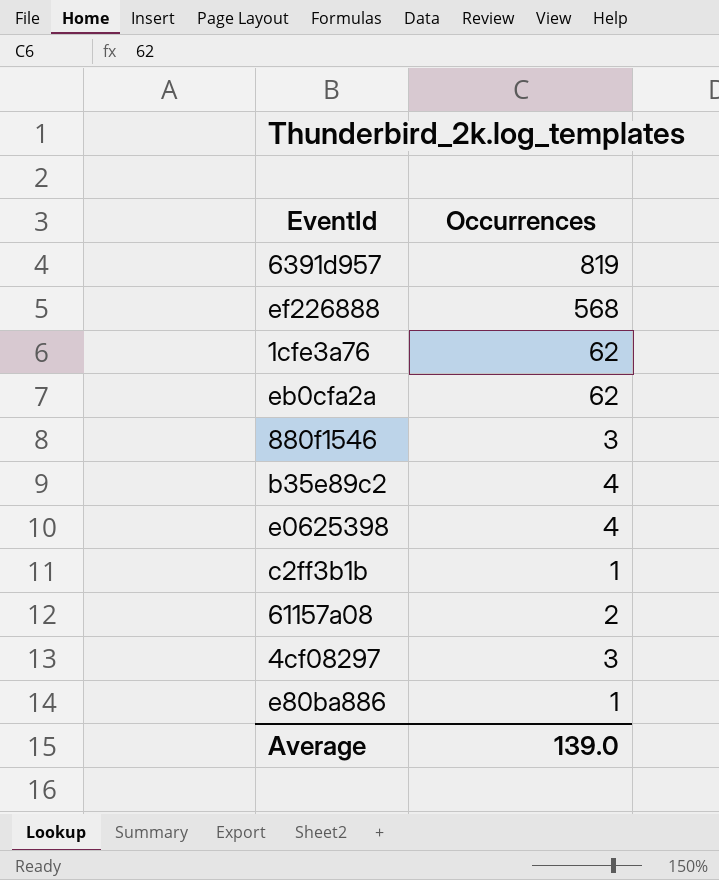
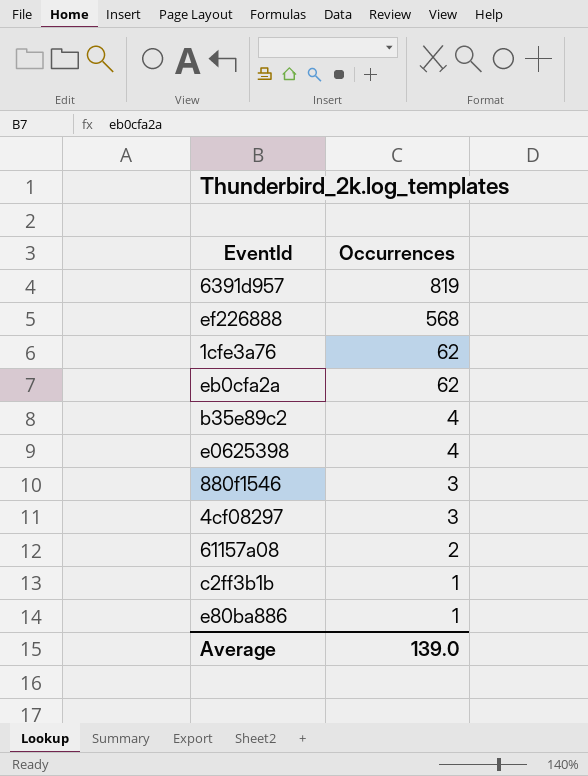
row order: none -> Occurrences descending

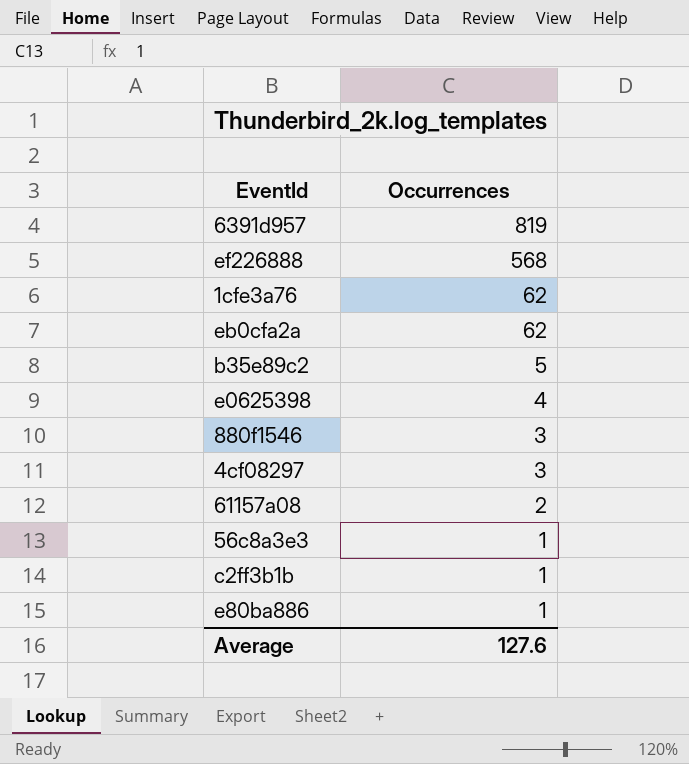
b35e89c2 | Occurrences: 4 -> 5
row 56c8a3e3: none -> 1
Average | Occurrences: 139.0 -> 127.6

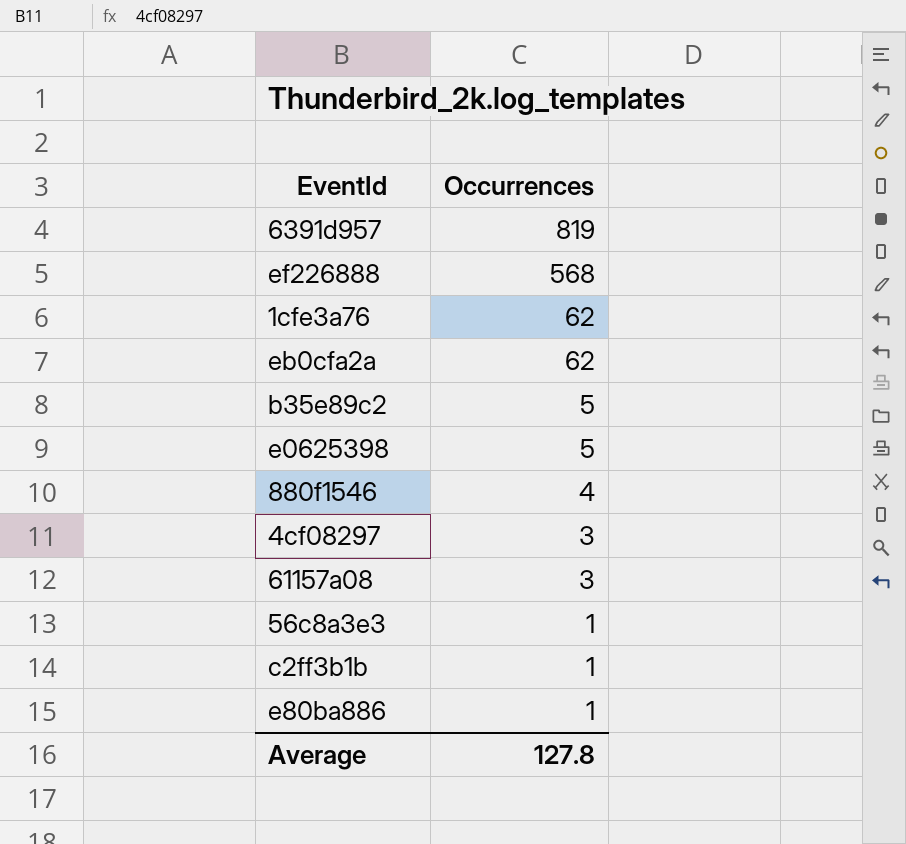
e0625398 | Occurrences: 4 -> 5
880f1546 | Occurrences: 3 -> 4
61157a08 | Occurrences: 2 -> 3
Average | Occurrences: 127.6 -> 127.8

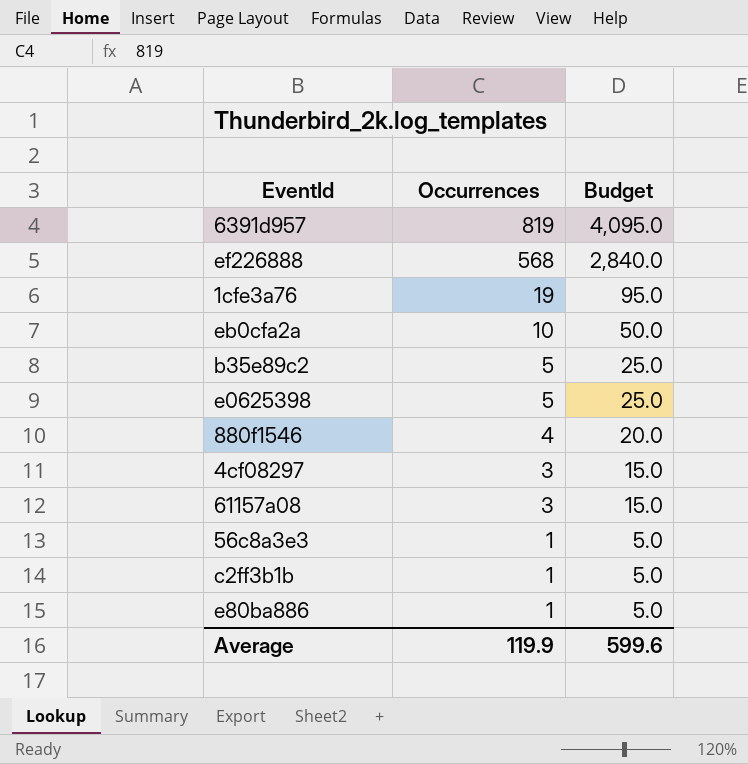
column Budget | formula: none -> [Occurrences] * 5
1cfe3a76 | Occurrences: 62 -> 19
eb0cfa2a | Occurrences: 62 -> 10
Average | Occurrences: 127.8 -> 119.9

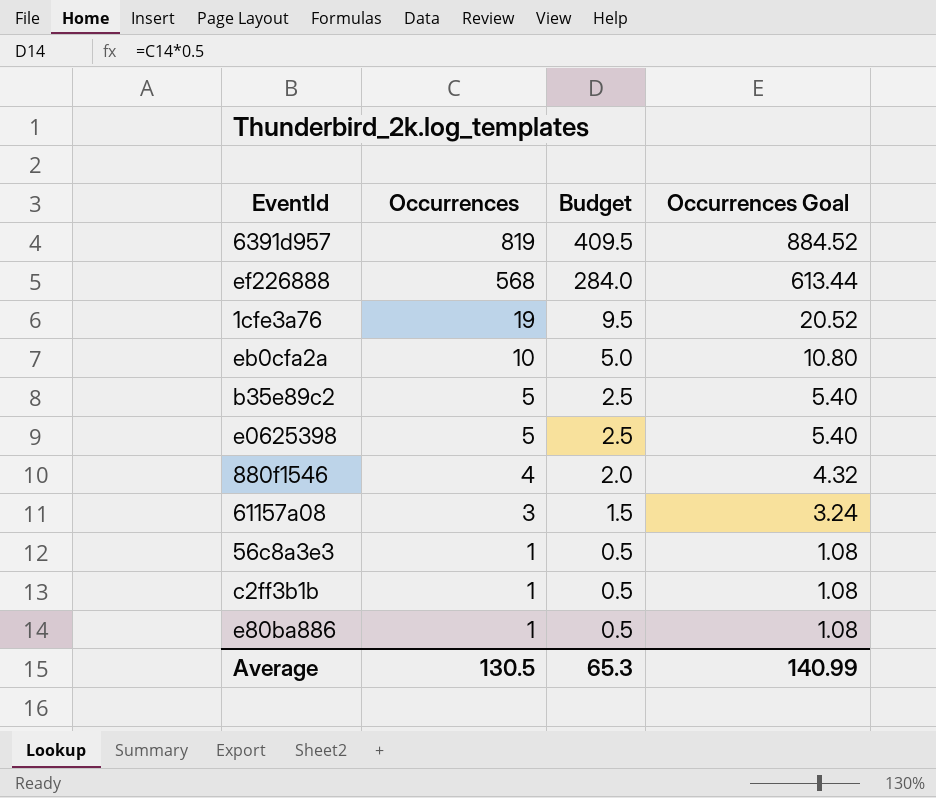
column Budget | formula: [Occurrences] * 5 -> [Occurrences] * 0.5
column Occurrences Goal | formula: none -> [Occurrences] * 1.08
row 4cf08297: 3 | 15.0 -> none
Average | Occurrences: 119.9 -> 130.5
Average | Budget: 599.6 -> 65.3

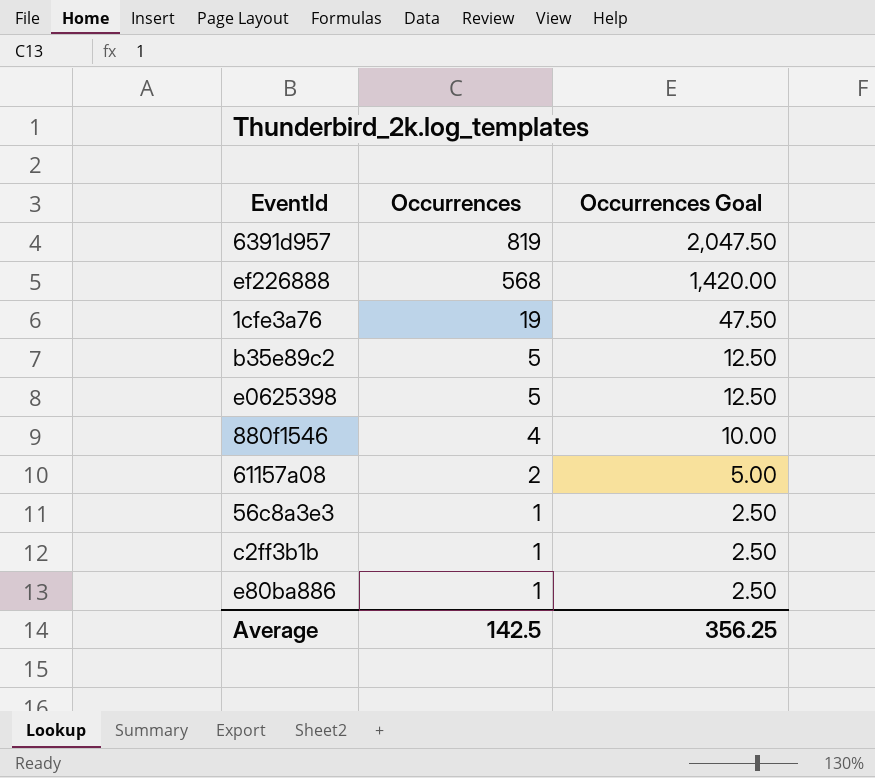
column Budget | formula: [Occurrences] * 0.5 -> none
column Occurrences Goal | formula: [Occurrences] * 1.08 -> [Occurrences] * 2.5
row eb0cfa2a: 10 | 5.0 | 10.80 -> none
61157a08 | Occurrences: 3 -> 2
Average | Occurrences: 130.5 -> 142.5
Average | Occurrences Goal: 140.99 -> 356.25

